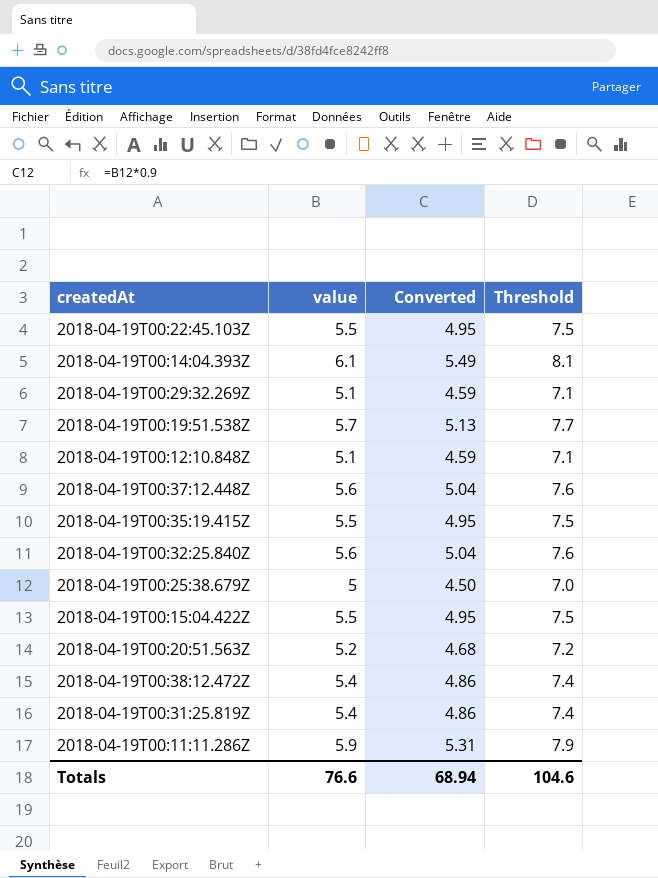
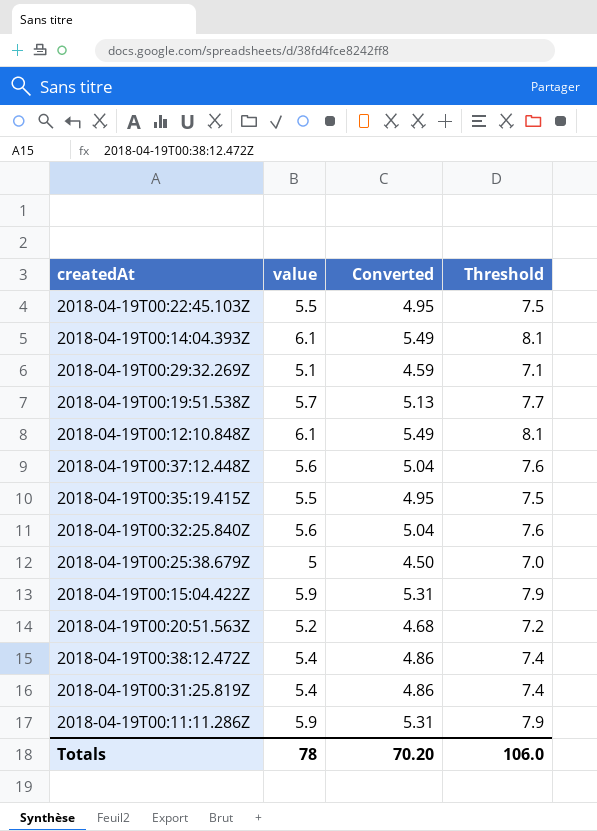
2018-04-19T00:12:10.848Z | value: 5.1 -> 6.1
2018-04-19T00:12:10.848Z | Converted: 4.59 -> 5.49
2018-04-19T00:12:10.848Z | Threshold: 7.1 -> 8.1
2018-04-19T00:15:04.422Z | value: 5.5 -> 5.9
2018-04-19T00:15:04.422Z | Converted: 4.95 -> 5.31
2018-04-19T00:15:04.422Z | Threshold: 7.5 -> 7.9
Totals | value: 76.6 -> 78
Totals | Converted: 68.94 -> 70.20
Totals | Threshold: 104.6 -> 106.0

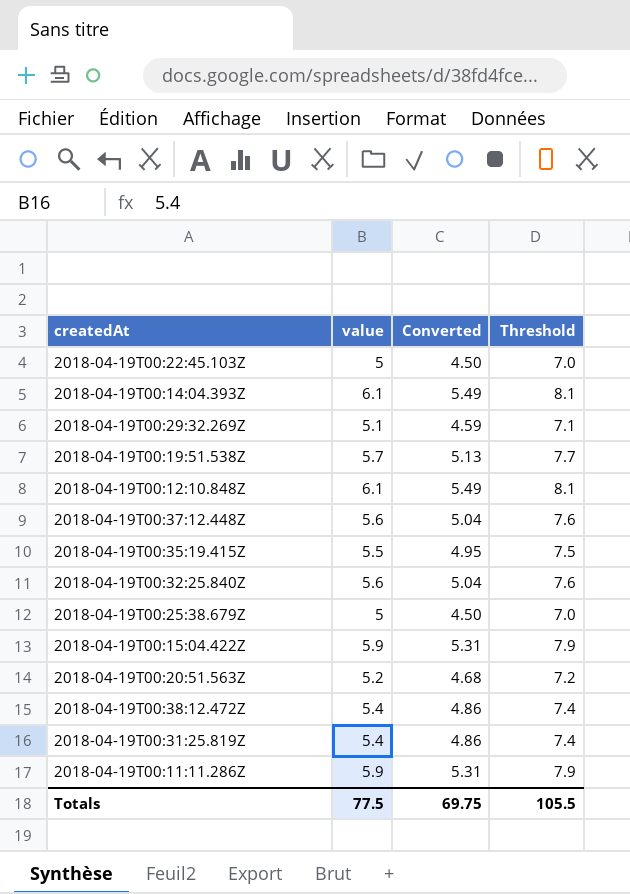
2018-04-19T00:22:45.103Z | value: 5.5 -> 5
2018-04-19T00:22:45.103Z | Converted: 4.95 -> 4.50
2018-04-19T00:22:45.103Z | Threshold: 7.5 -> 7.0
Totals | value: 78 -> 77.5
Totals | Converted: 70.20 -> 69.75
Totals | Threshold: 106.0 -> 105.5

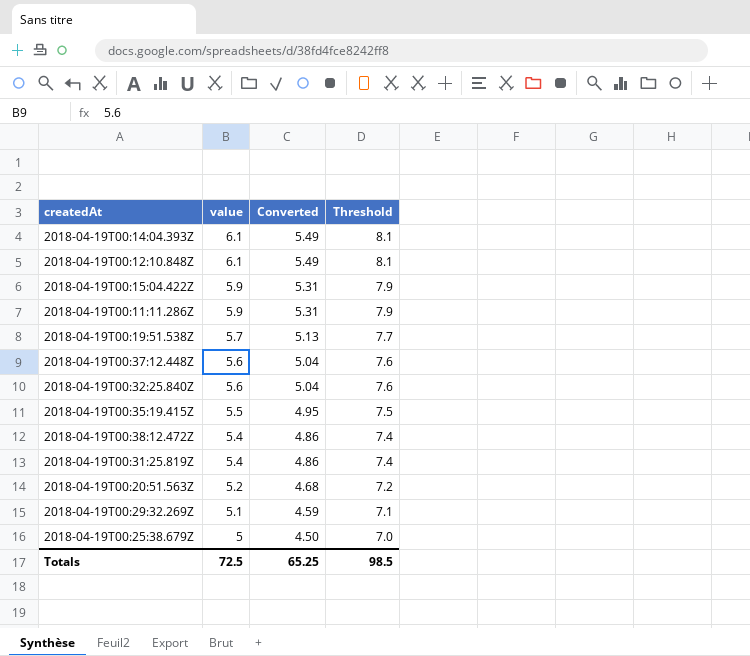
row order: none -> value descending
row 2018-04-19T00:22:45.103Z: 5 | 4.50 | 7.0 -> none
Totals | value: 77.5 -> 72.5
Totals | Converted: 69.75 -> 65.25
Totals | Threshold: 105.5 -> 98.5

